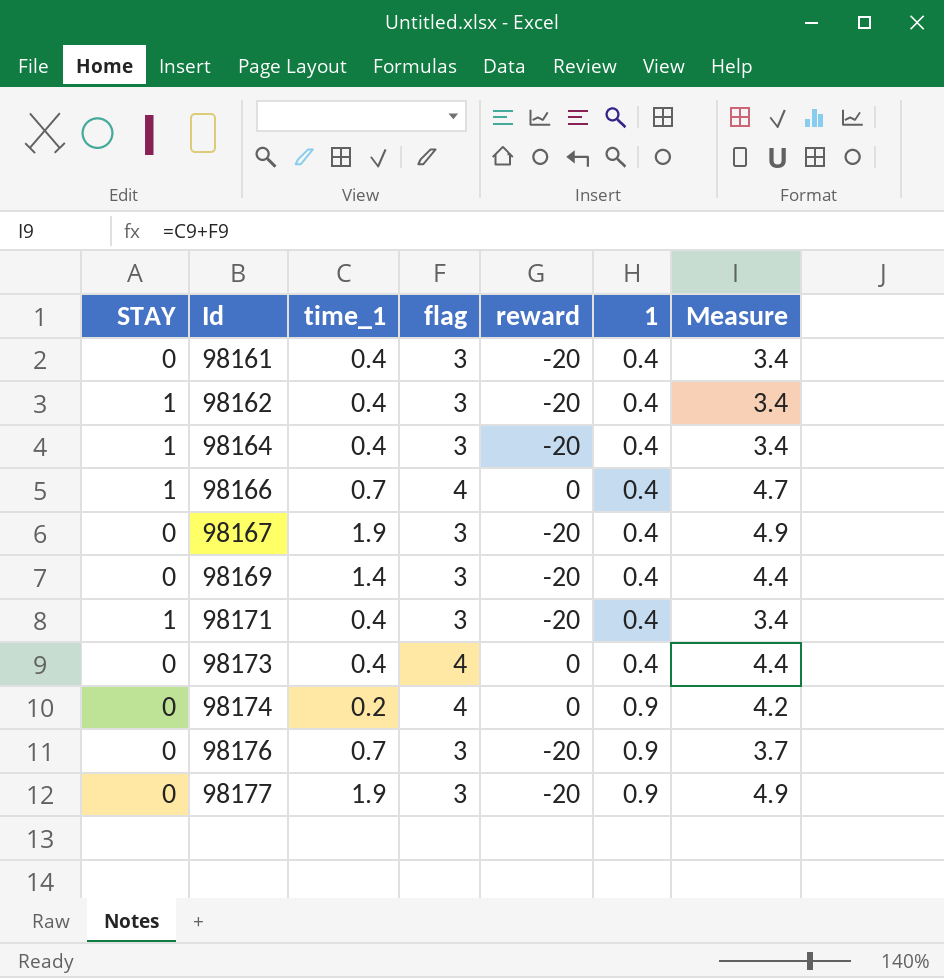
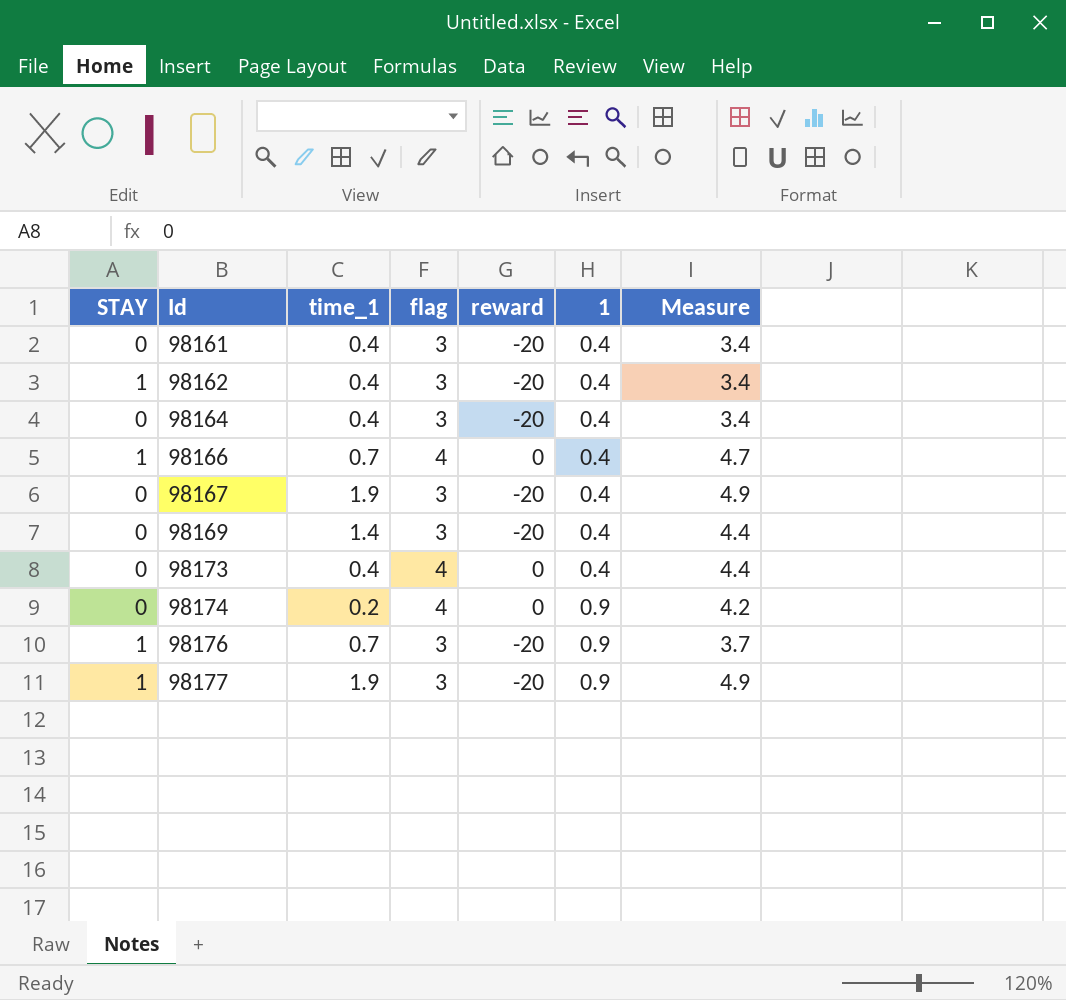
row 98171: 1 | 0.4 | 3 | -20 | 0.4 | 3.4 -> none
98164 | STAY: 1 -> 0
98176 | STAY: 0 -> 1
98177 | STAY: 0 -> 1

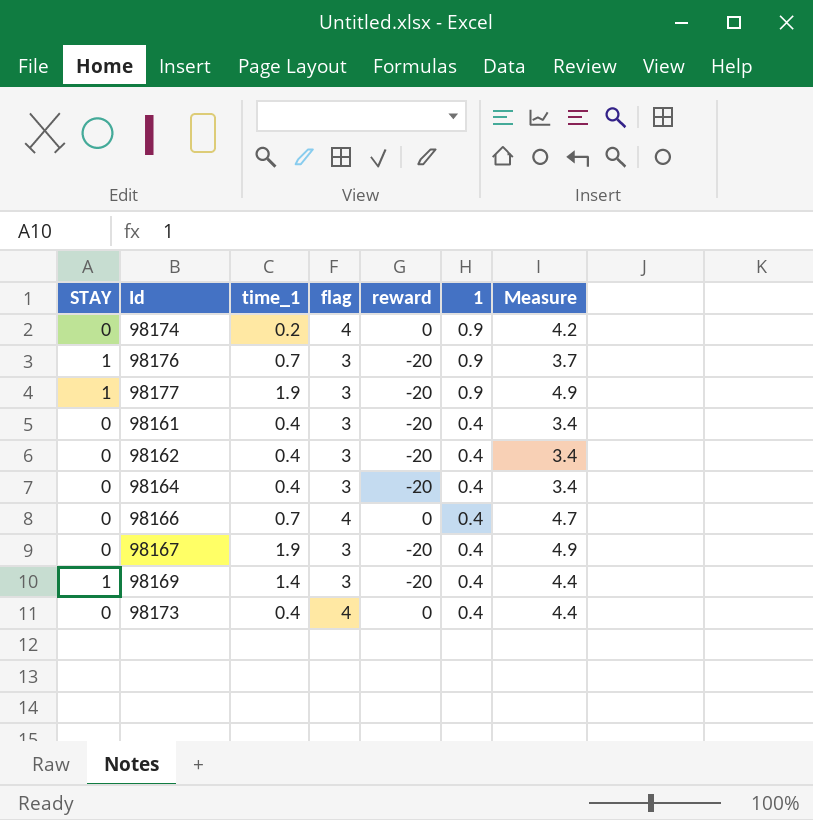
row order: Id ascending -> 1 descending
98162 | STAY: 1 -> 0
98166 | STAY: 1 -> 0
98169 | STAY: 0 -> 1

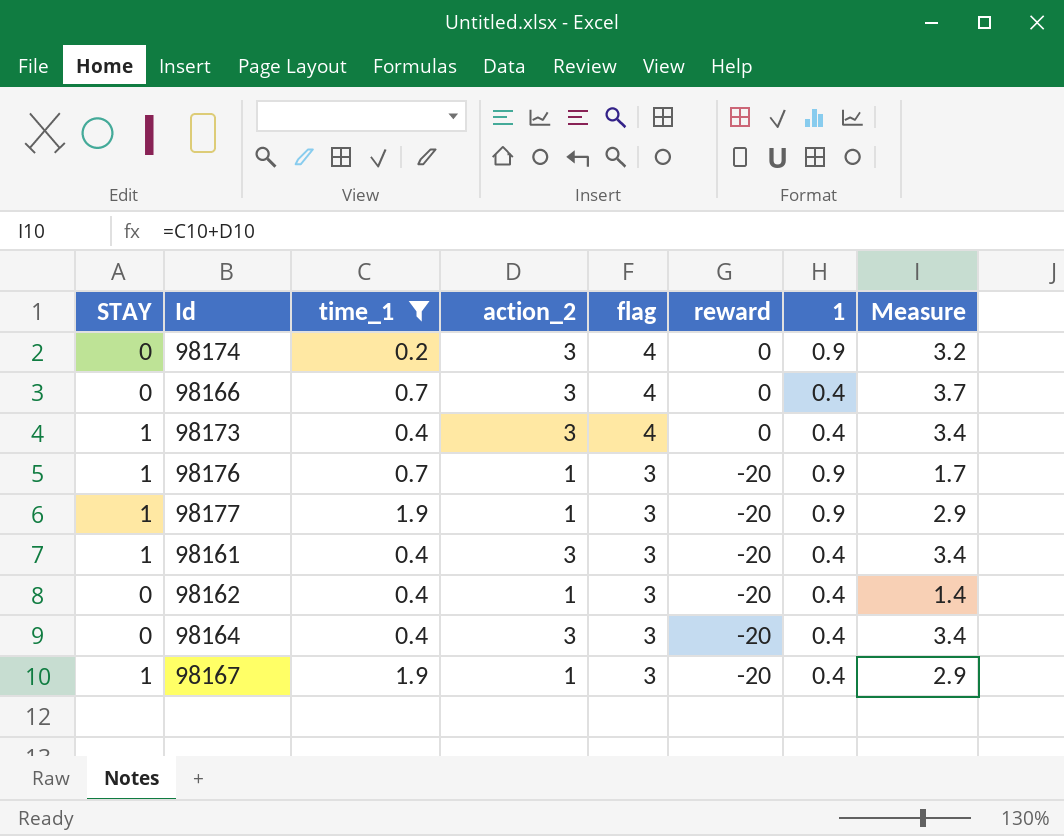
filter: none -> time_1 != 1.4
row order: 1 descending -> flag descending
column action_2 | position: none -> 4
column Measure | formula: [time_1] + [flag] -> [time_1] + [action_2]
98173 | STAY: 0 -> 1
98161 | STAY: 0 -> 1
98167 | STAY: 0 -> 1

